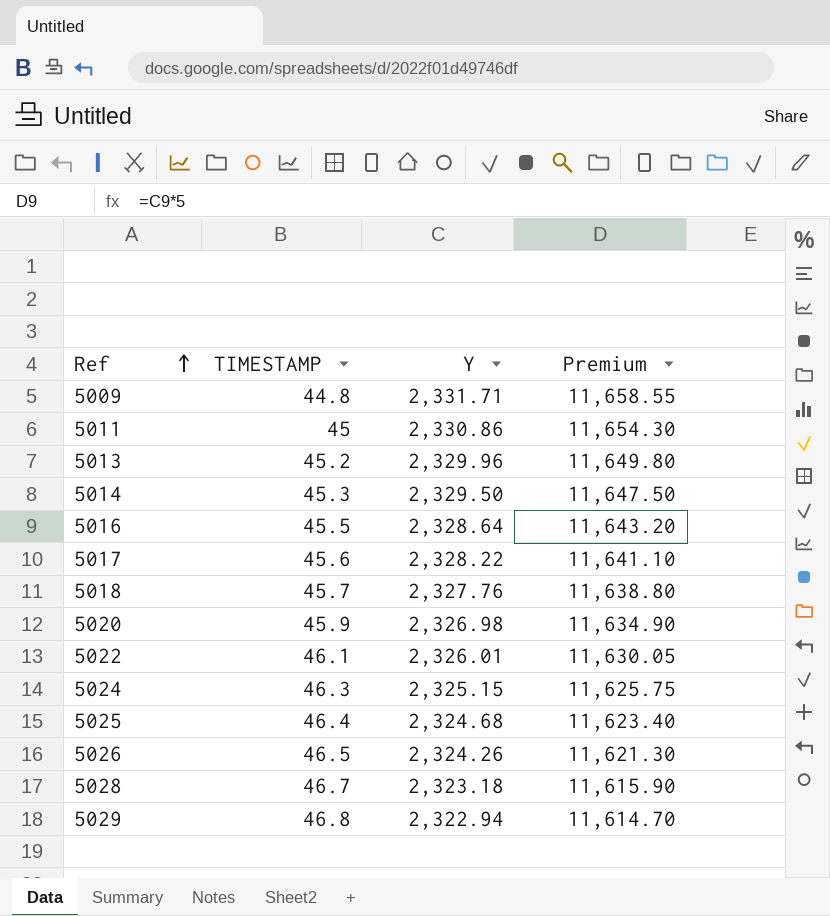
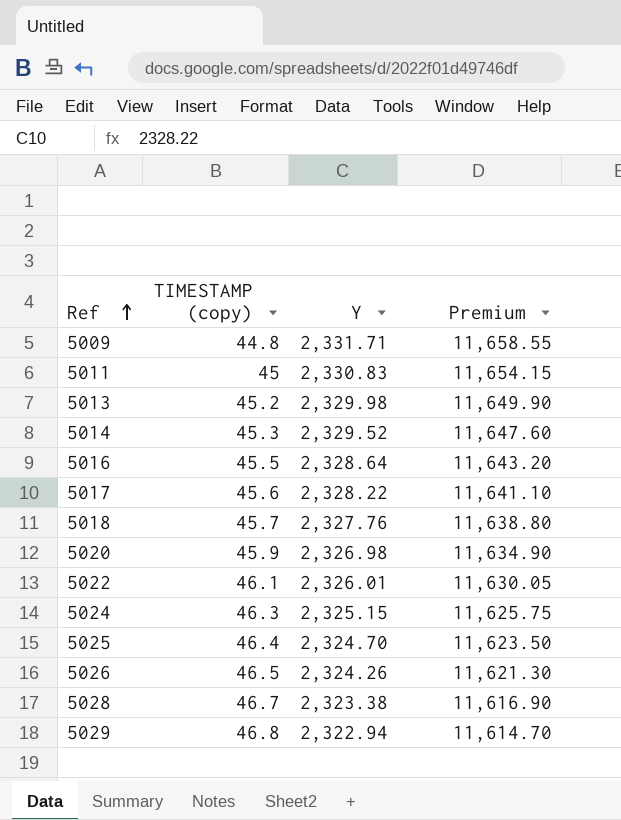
column name: TIMESTAMP -> TIMESTAMP (copy)
5011 | Y: 2,330.86 -> 2,330.83
5011 | Premium: 11,654.30 -> 11,654.15
5013 | Y: 2,329.96 -> 2,329.98
5013 | Premium: 11,649.80 -> 11,649.90
5014 | Y: 2,329.50 -> 2,329.52
5014 | Premium: 11,647.50 -> 11,647.60
5025 | Y: 2,324.68 -> 2,324.70
5025 | Premium: 11,623.40 -> 11,623.50
5028 | Y: 2,323.18 -> 2,323.38
5028 | Premium: 11,615.90 -> 11,616.90

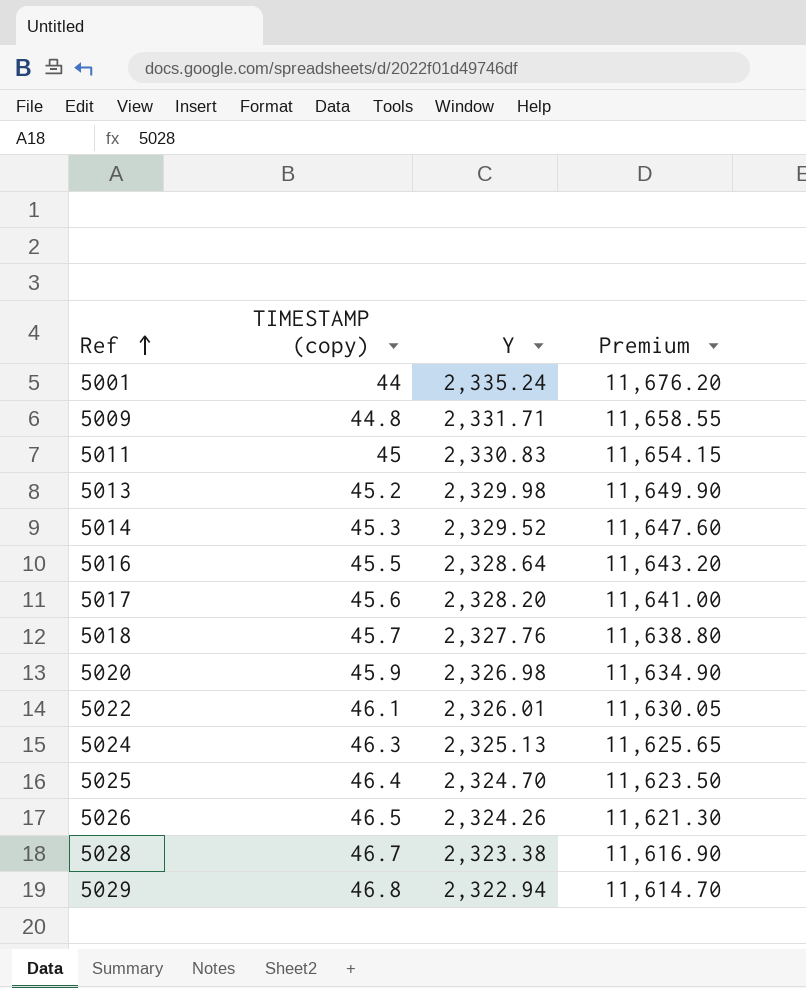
row 5001: none -> 44 | 2,335.24 | 11,676.20
5017 | Y: 2,328.22 -> 2,328.20
5017 | Premium: 11,641.10 -> 11,641.00
5024 | Y: 2,325.15 -> 2,325.13
5024 | Premium: 11,625.75 -> 11,625.65

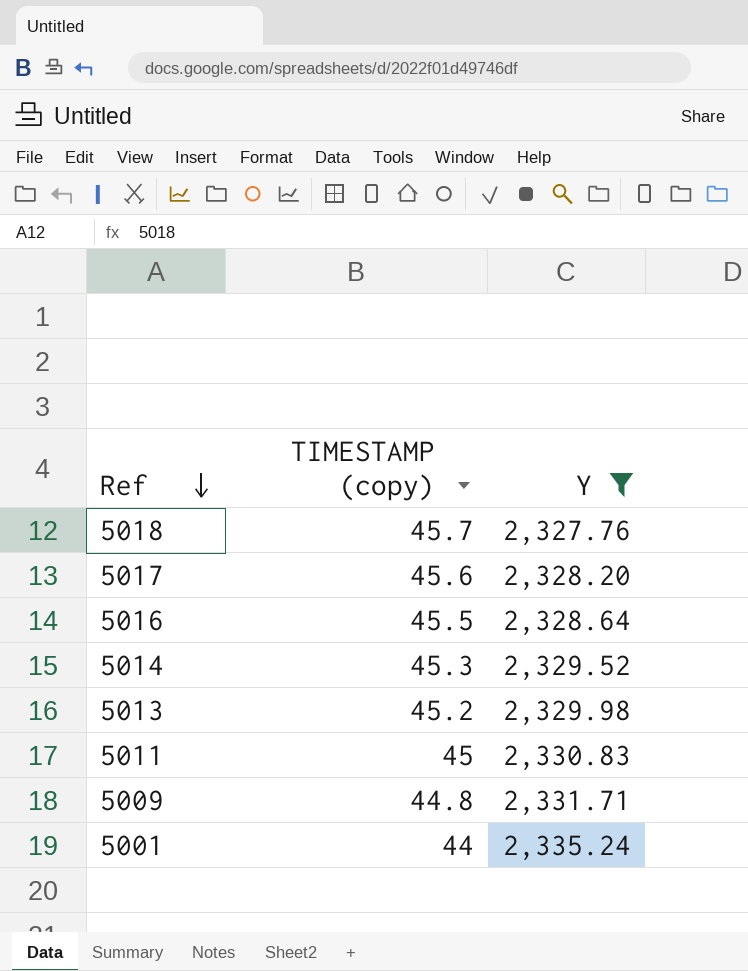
filter: none -> Y >= 2,327.76
row order: Ref ascending -> Ref descending
column Premium | formula: [Y] * 5 -> none

